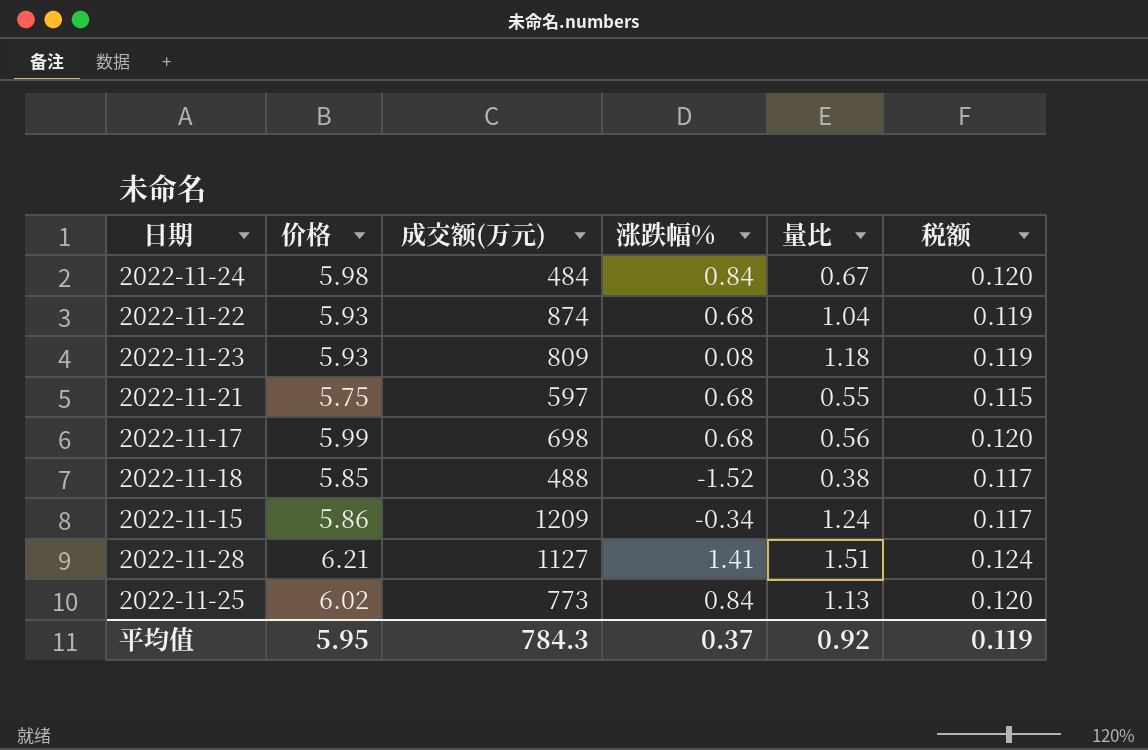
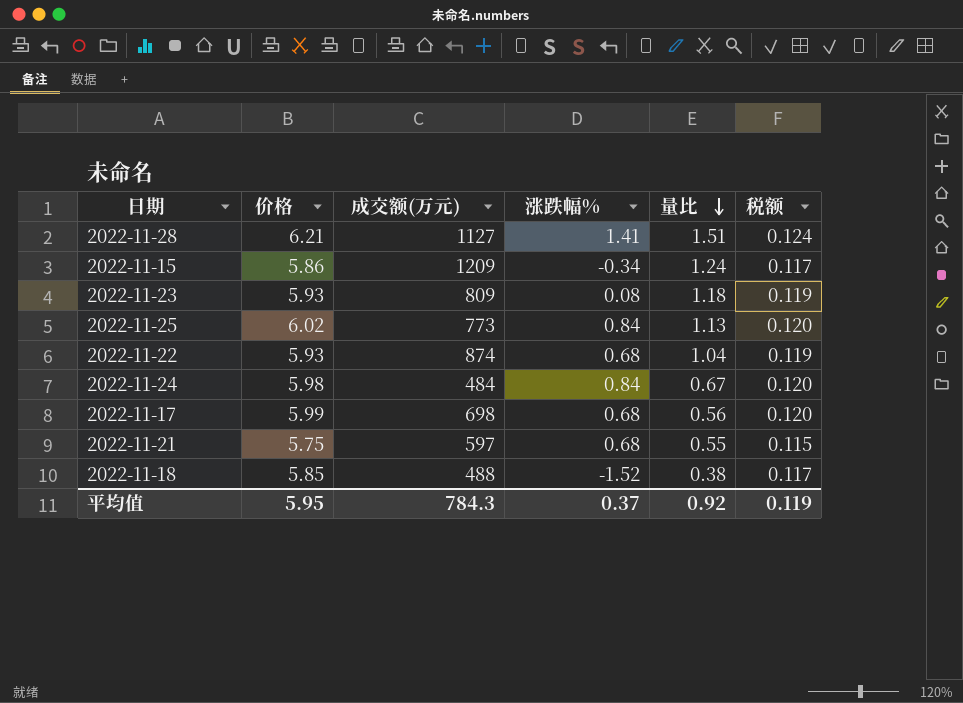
row order: none -> 量比 descending

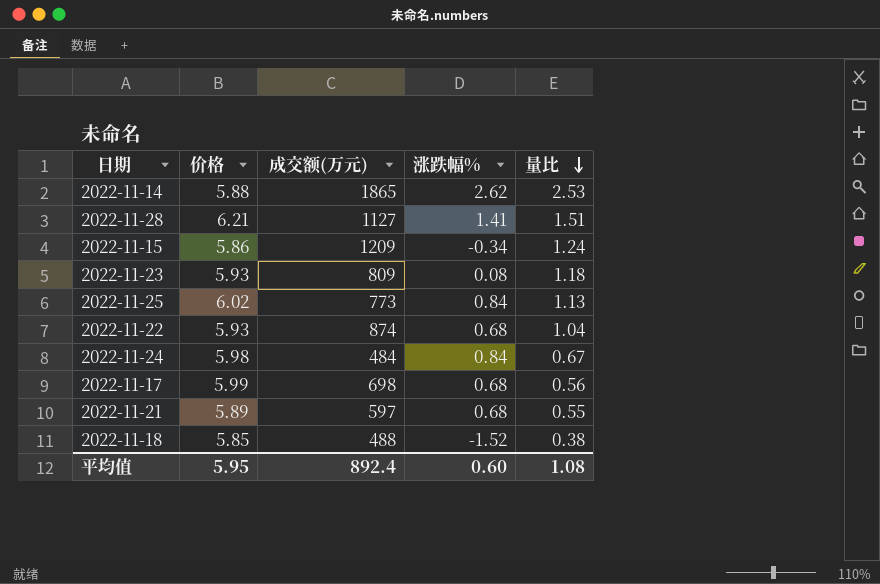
column 税额 | formula: [价格] * 0.02 -> none
row 2022-11-14: none -> 5.88 | 1865 | 2.62 | 2.53
2022-11-21 | 价格: 5.75 -> 5.89
平均值 | 成交额(万元): 784.3 -> 892.4
平均值 | 涨跌幅%: 0.37 -> 0.60
平均值 | 量比: 0.92 -> 1.08

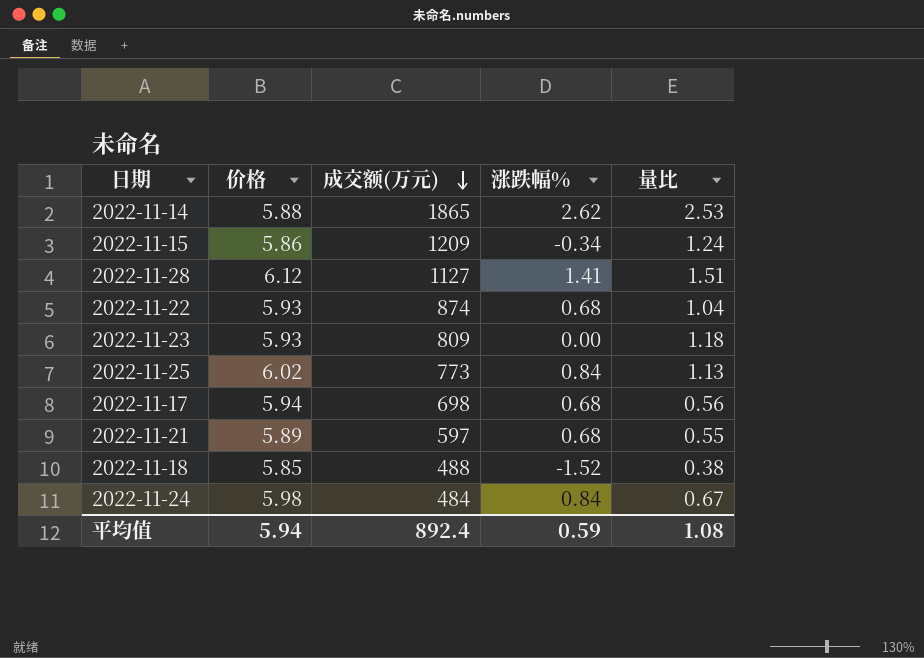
row order: 量比 descending -> 成交额(万元) descending
2022-11-28 | 价格: 6.21 -> 6.12
2022-11-23 | 涨跌幅%: 0.08 -> 0.00
2022-11-17 | 价格: 5.99 -> 5.94
平均值 | 价格: 5.95 -> 5.94
平均值 | 涨跌幅%: 0.60 -> 0.59

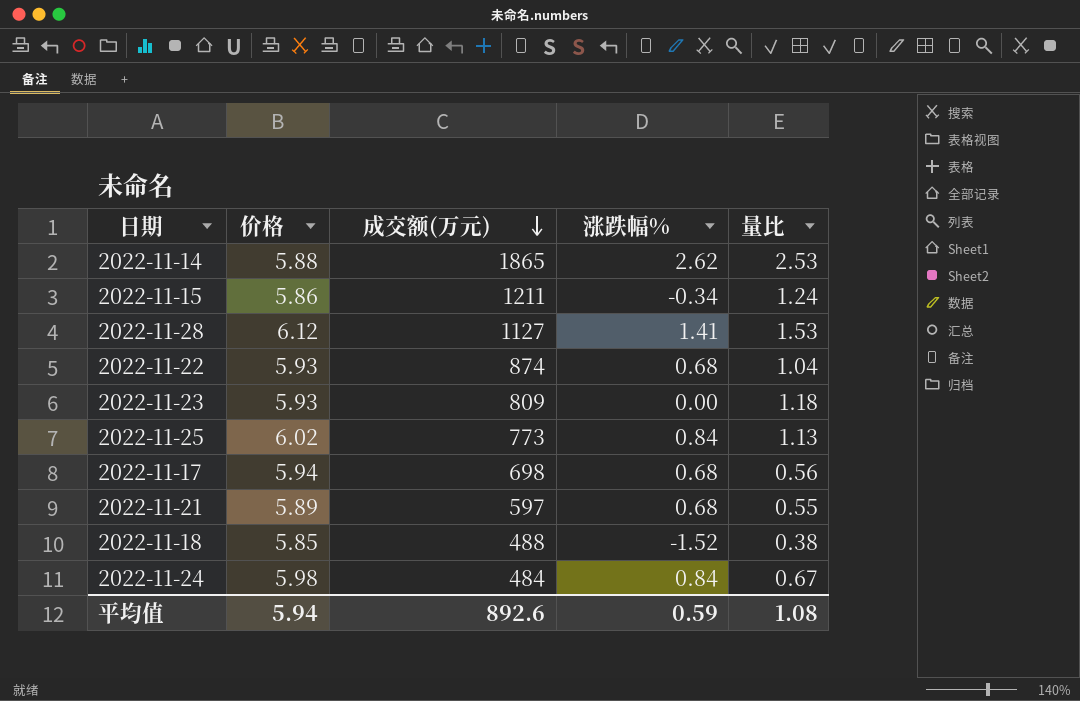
2022-11-15 | 成交额(万元): 1209 -> 1211
2022-11-28 | 量比: 1.51 -> 1.53
平均值 | 成交额(万元): 892.4 -> 892.6

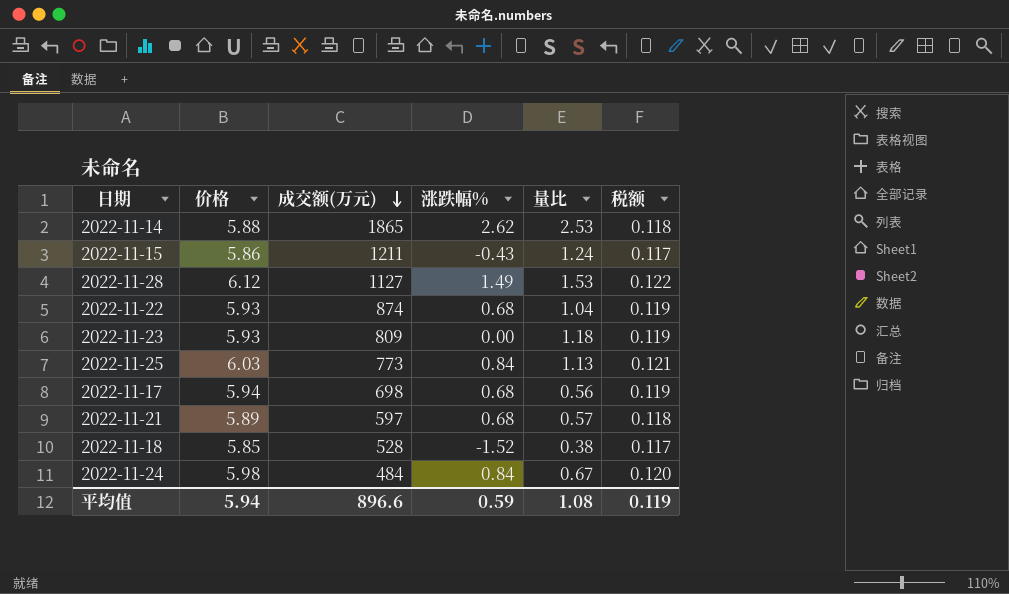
column 税额 | formula: none -> [价格] * 0.02
2022-11-15 | 涨跌幅%: -0.34 -> -0.43
2022-11-28 | 涨跌幅%: 1.41 -> 1.49
2022-11-25 | 价格: 6.02 -> 6.03
2022-11-21 | 量比: 0.55 -> 0.57
2022-11-18 | 成交额(万元): 488 -> 528
平均值 | 成交额(万元): 892.6 -> 896.6

